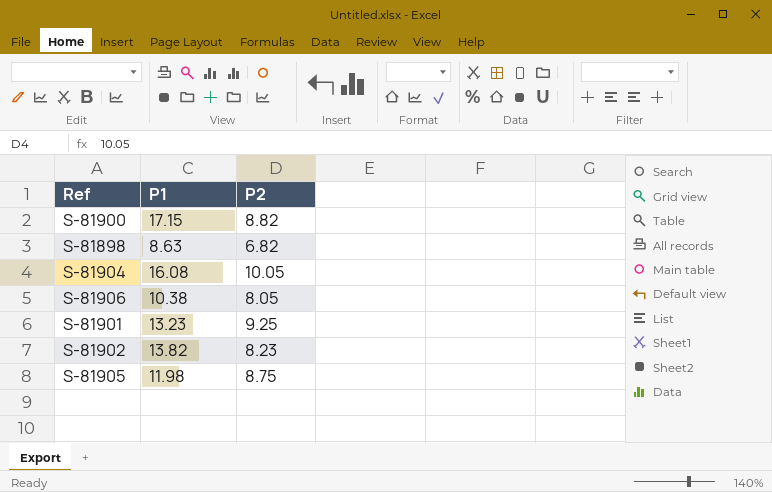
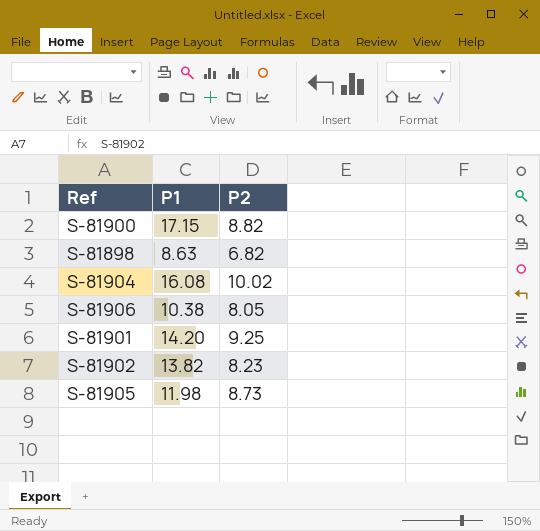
S-81904 | P2: 10.05 -> 10.02
S-81901 | P1: 13.23 -> 14.20
S-81905 | P2: 8.75 -> 8.73

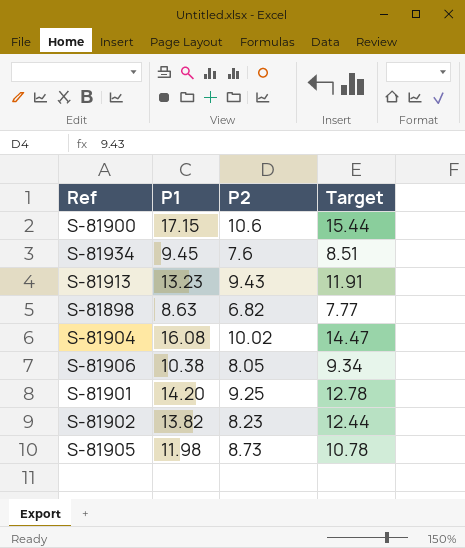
column Target | formula: none -> [P1] * 0.9
S-81900 | P2: 8.82 -> 10.6
row S-81934: none -> 9.45 | 7.6 | 8.51
row S-81913: none -> 13.23 | 9.43 | 11.91

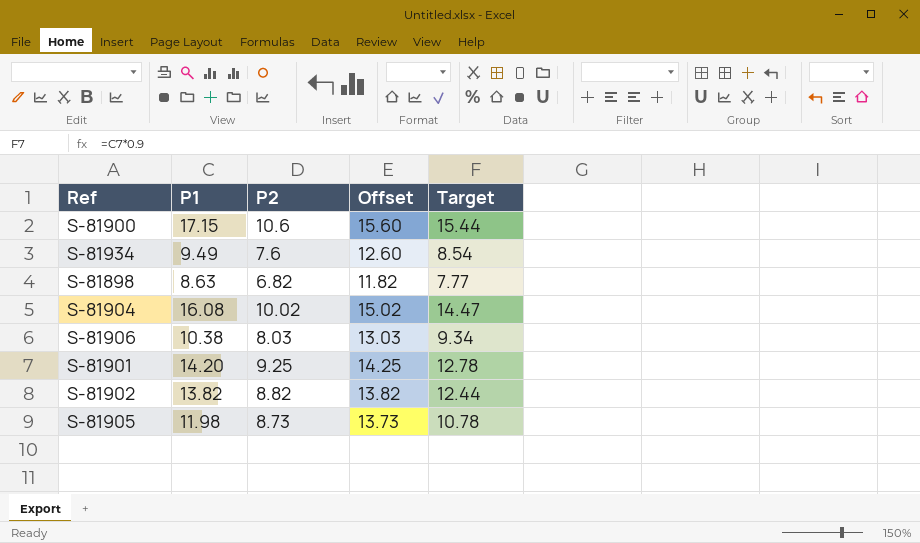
column Offset | formula: none -> [P2] + 5
row S-81913: 13.23 | 9.43 | 11.91 -> none
S-81934 | P1: 9.45 -> 9.49
S-81934 | Target: 8.51 -> 8.54
S-81906 | P2: 8.05 -> 8.03
S-81902 | P2: 8.23 -> 8.82

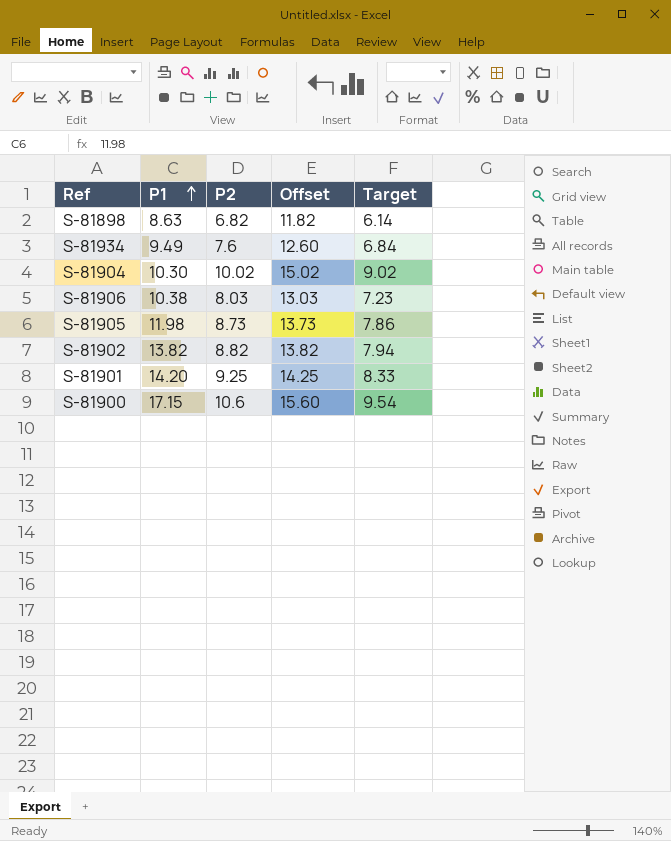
row order: none -> P1 ascending
column Target | formula: [P1] * 0.9 -> [P2] * 0.9
S-81904 | P1: 16.08 -> 10.30

